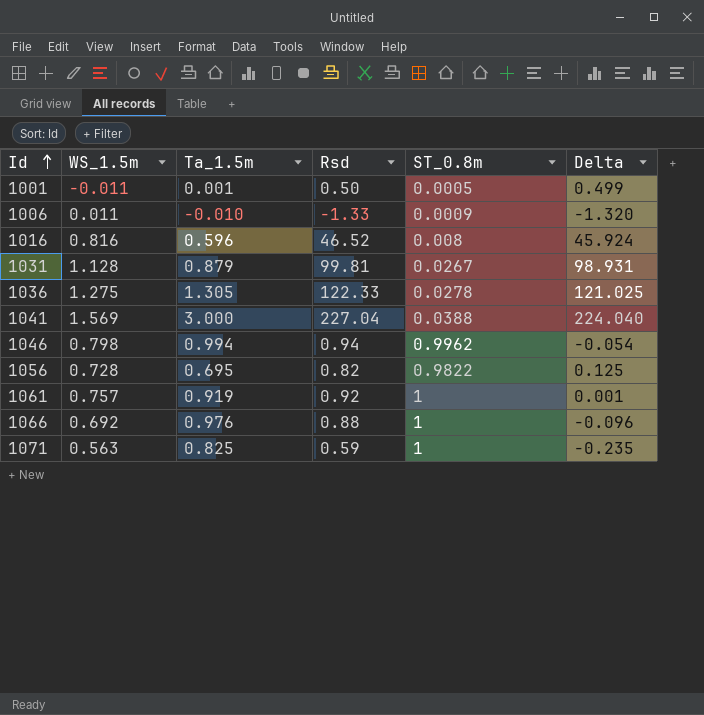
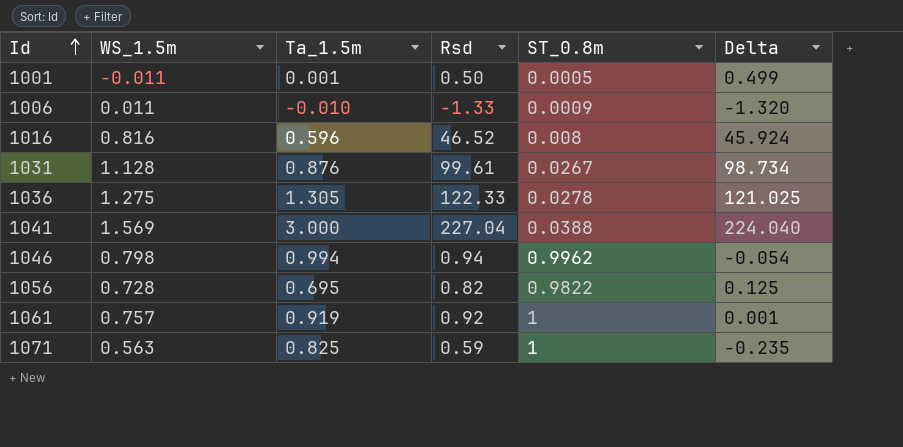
row 1066: 0.692 | 0.976 | 0.88 | 1 | -0.096 -> none
1031 | Ta_1.5m: 0.879 -> 0.876
1031 | Rsd: 99.81 -> 99.61
1031 | Delta: 98.931 -> 98.734

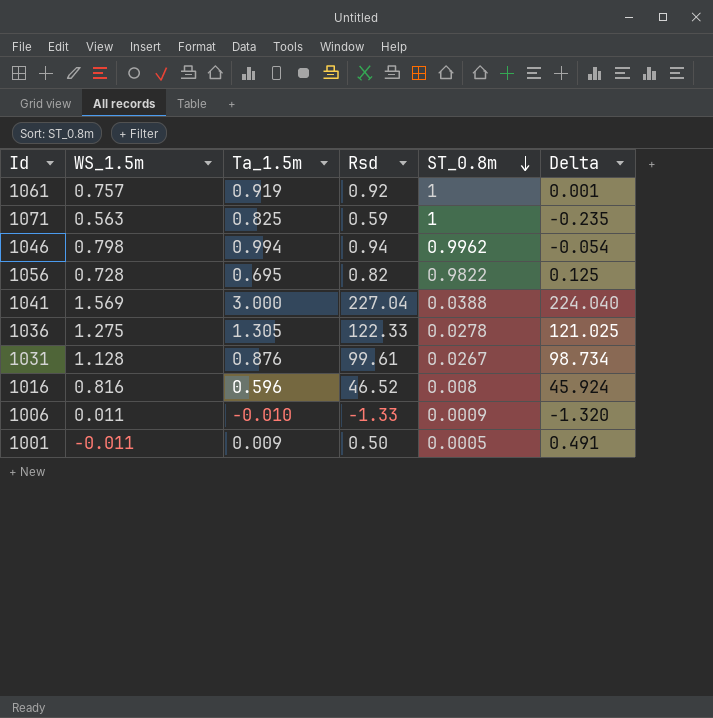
row order: Id ascending -> ST_0.8m descending
1001 | Ta_1.5m: 0.001 -> 0.009
1001 | Delta: 0.499 -> 0.491

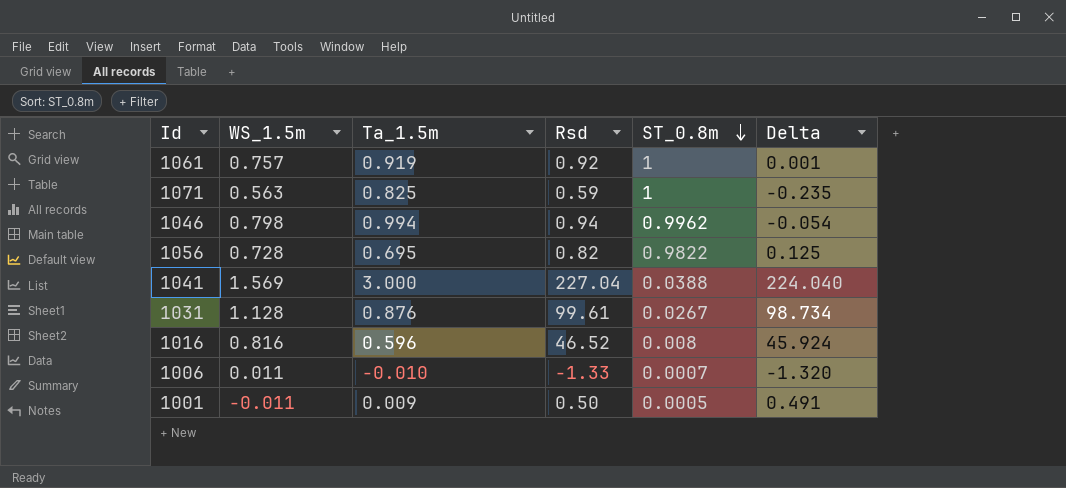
row 1036: 1.275 | 1.305 | 122.33 | 0.0278 | 121.025 -> none
1006 | ST_0.8m: 0.0009 -> 0.0007

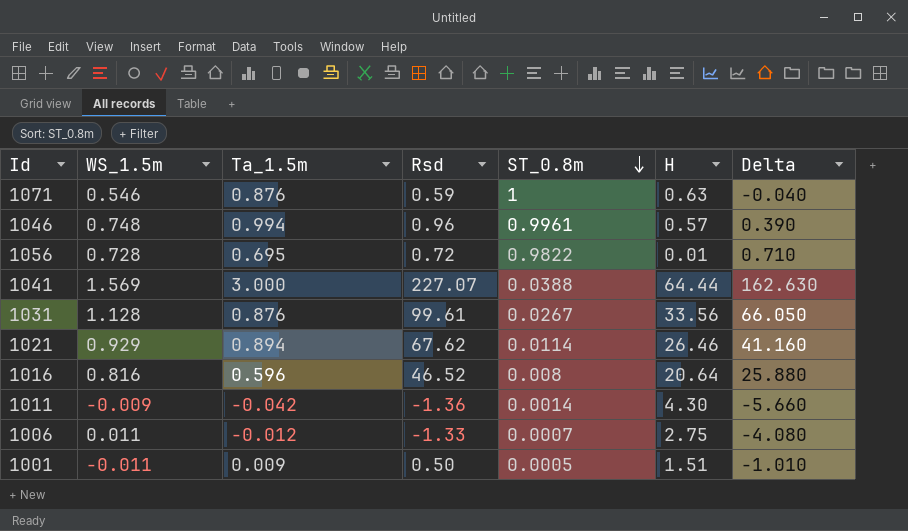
column H | position: none -> 6
column Delta | formula: [Rsd] - [Ta_1.5m] -> [Rsd] - [H]
row 1061: 0.757 | 0.919 | 0.92 | 1 | 0.001 -> none
1071 | WS_1.5m: 0.563 -> 0.546
1071 | Ta_1.5m: 0.825 -> 0.876
1046 | WS_1.5m: 0.798 -> 0.748
1046 | Rsd: 0.94 -> 0.96
1046 | ST_0.8m: 0.9962 -> 0.9961
1056 | Rsd: 0.82 -> 0.72
1041 | Rsd: 227.04 -> 227.07
row 1021: none -> 0.929 | 0.894 | 67.62 | 0.0114 | 26.46 | 41.160
row 1011: none -> -0.009 | -0.042 | -1.36 | 0.0014 | 4.30 | -5.660
1006 | Ta_1.5m: -0.010 -> -0.012

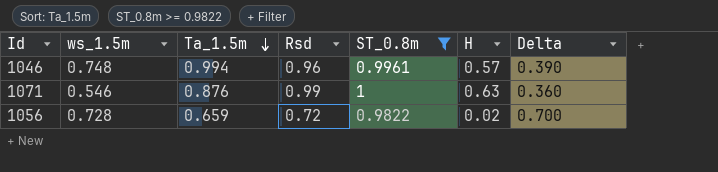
filter: none -> ST_0.8m >= 0.9822
row order: ST_0.8m descending -> Ta_1.5m descending
column name: WS_1.5m -> ws_1.5m
1071 | Rsd: 0.59 -> 0.99
1071 | Delta: -0.040 -> 0.360
1056 | Ta_1.5m: 0.695 -> 0.659
1056 | H: 0.01 -> 0.02
1056 | Delta: 0.710 -> 0.700

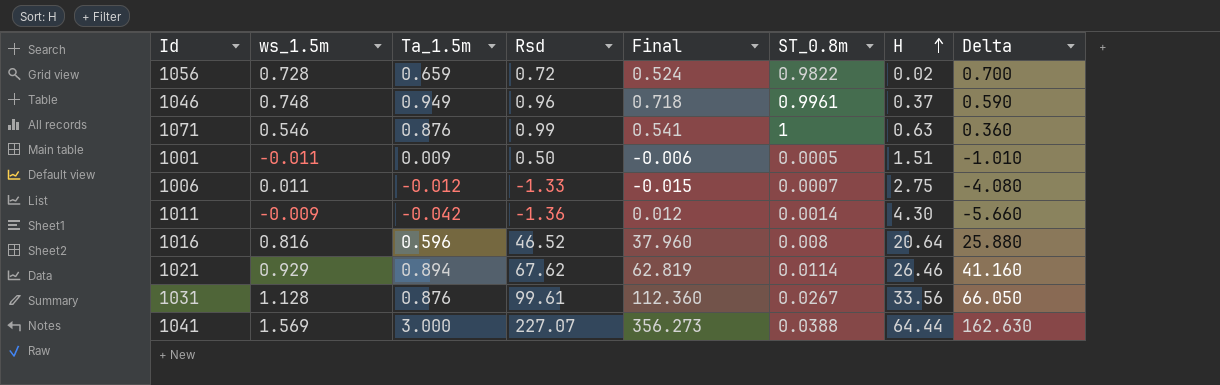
filter: ST_0.8m >= 0.9822 -> none
row order: Ta_1.5m descending -> H ascending
column Final | formula: none -> [ws_1.5m] * [Rsd]
1046 | Ta_1.5m: 0.994 -> 0.949
1046 | H: 0.57 -> 0.37
1046 | Delta: 0.390 -> 0.590

